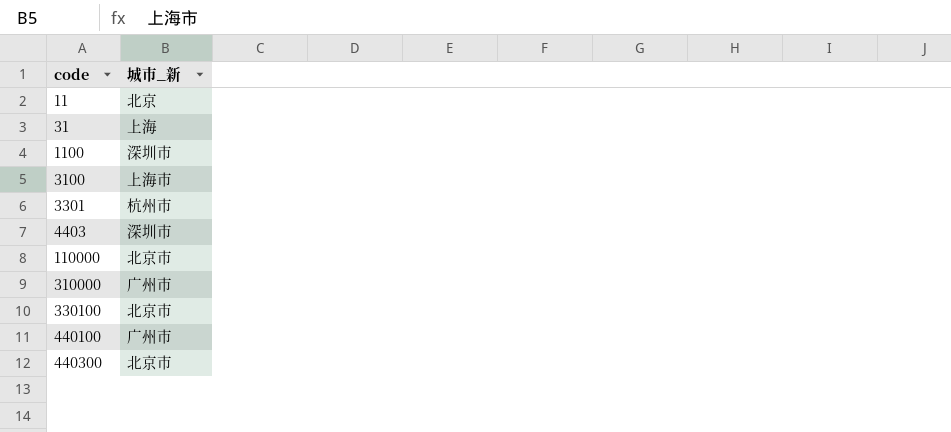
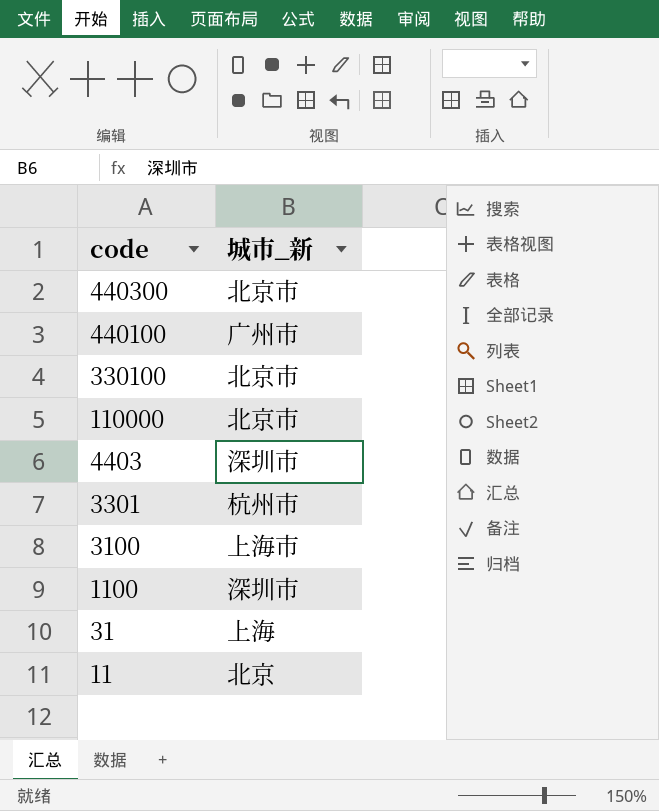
row order: code ascending -> code descending
row 310000: 广州市 -> none

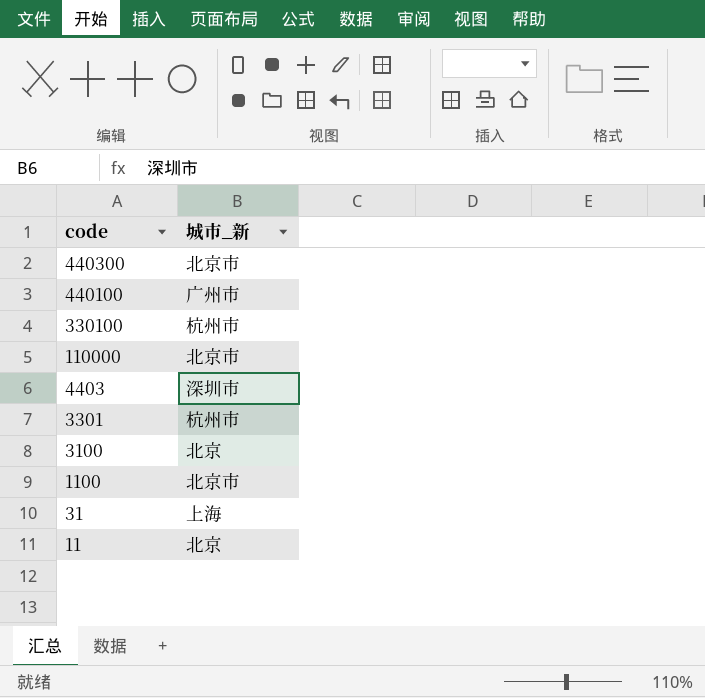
330100 | 城市_新: 北京市 -> 杭州市
3100 | 城市_新: 上海市 -> 北京
1100 | 城市_新: 深圳市 -> 北京市

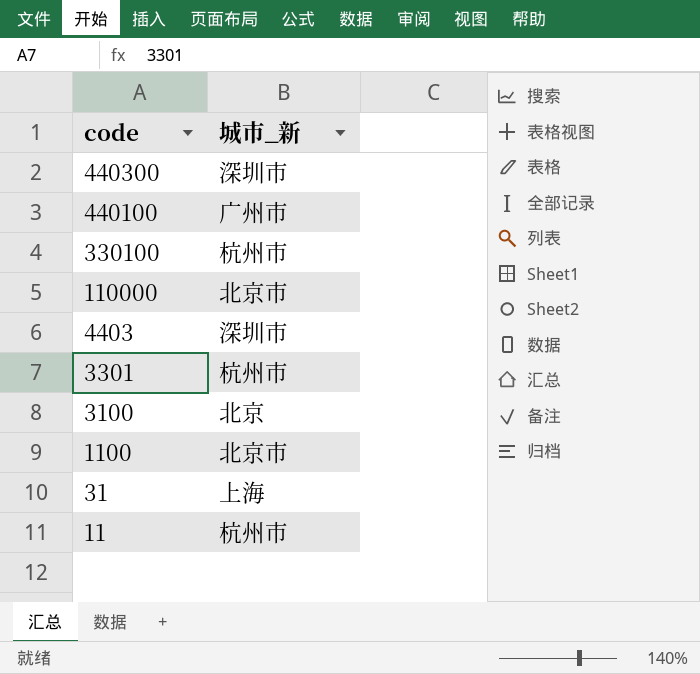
440300 | 城市_新: 北京市 -> 深圳市
11 | 城市_新: 北京 -> 杭州市

